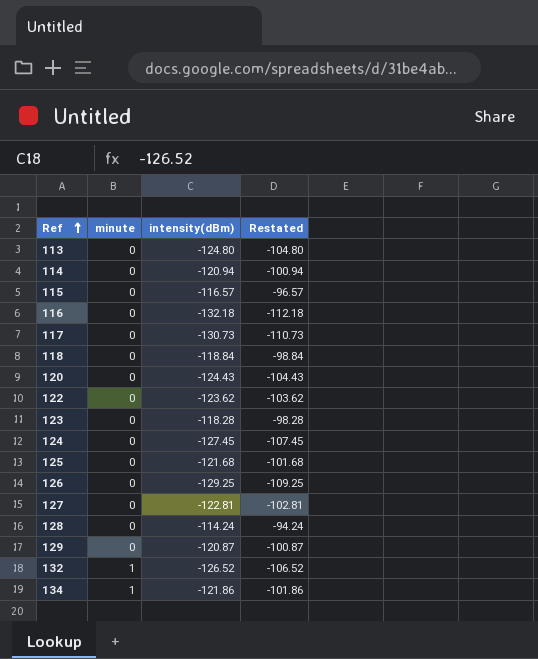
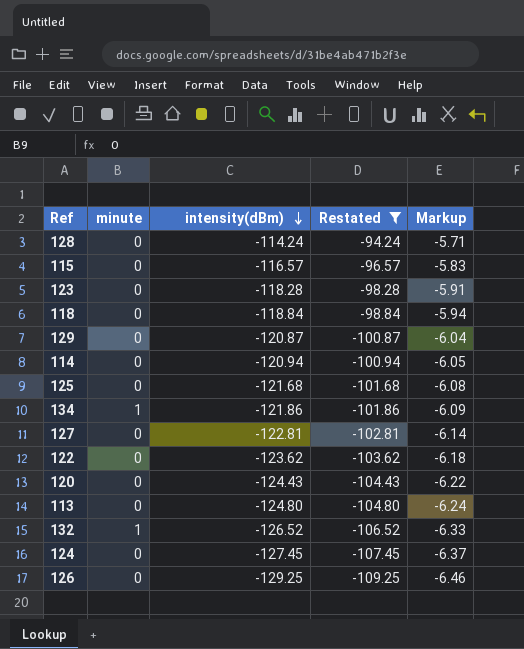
filter: none -> Restated >= -109.25
row order: Ref ascending -> intensity(dBm) descending
column Markup | formula: none -> [intensity(dBm)] * 0.05

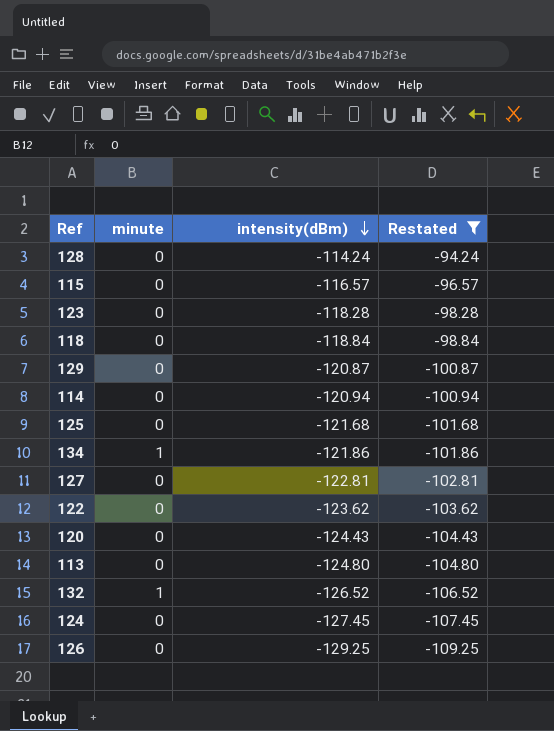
column Markup | formula: [intensity(dBm)] * 0.05 -> none

